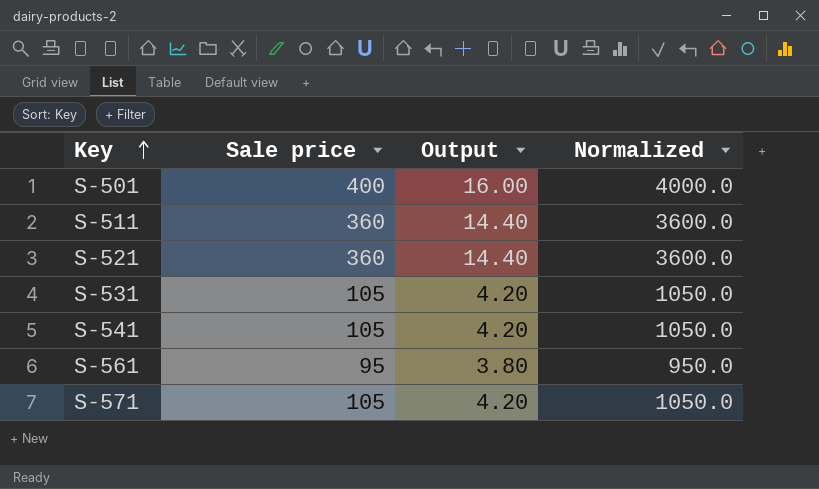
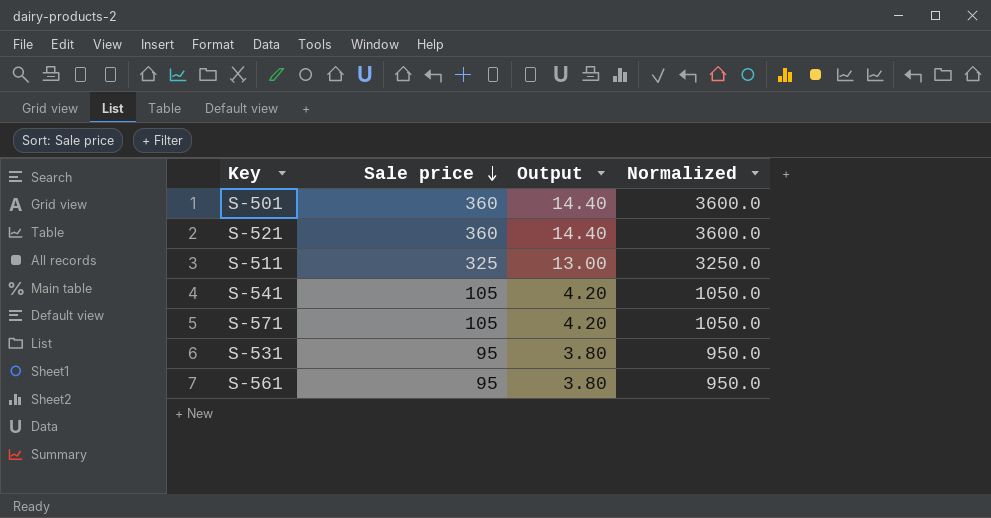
row order: Key ascending -> Sale price descending
S-501 | Sale price: 400 -> 360
S-501 | Output: 16.00 -> 14.40
S-501 | Normalized: 4000.0 -> 3600.0
S-511 | Sale price: 360 -> 325
S-511 | Output: 14.40 -> 13.00
S-511 | Normalized: 3600.0 -> 3250.0
S-531 | Sale price: 105 -> 95
S-531 | Output: 4.20 -> 3.80
S-531 | Normalized: 1050.0 -> 950.0

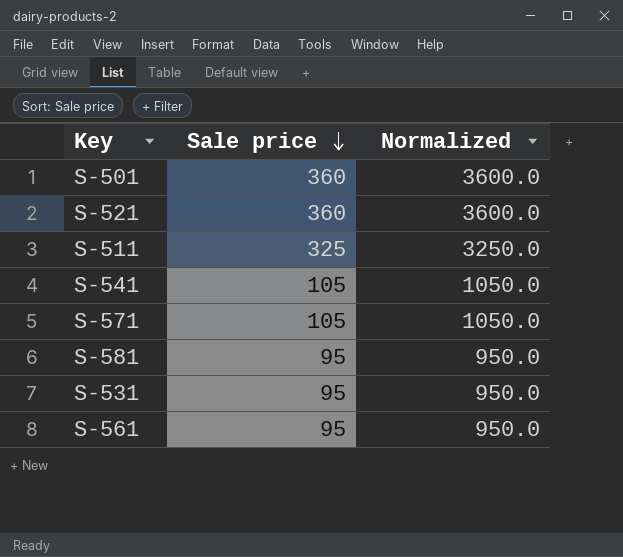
column Output | formula: [Sale price] * 0.04 -> none
row S-581: none -> 95 | 950.0

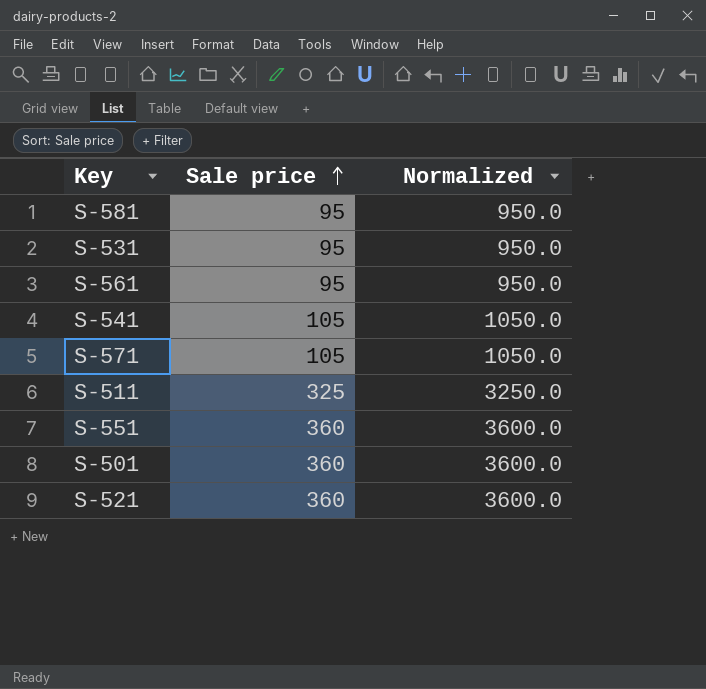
row order: Sale price descending -> Sale price ascending
row S-551: none -> 360 | 3600.0

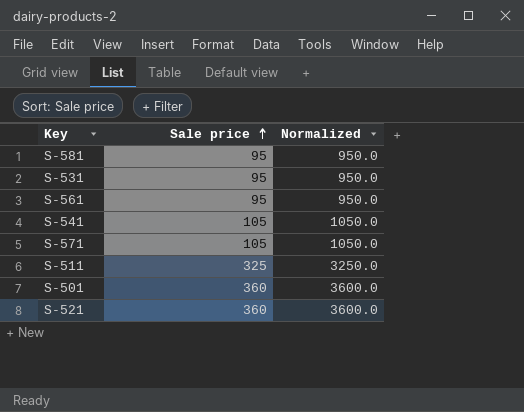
row S-551: 360 | 3600.0 -> none

